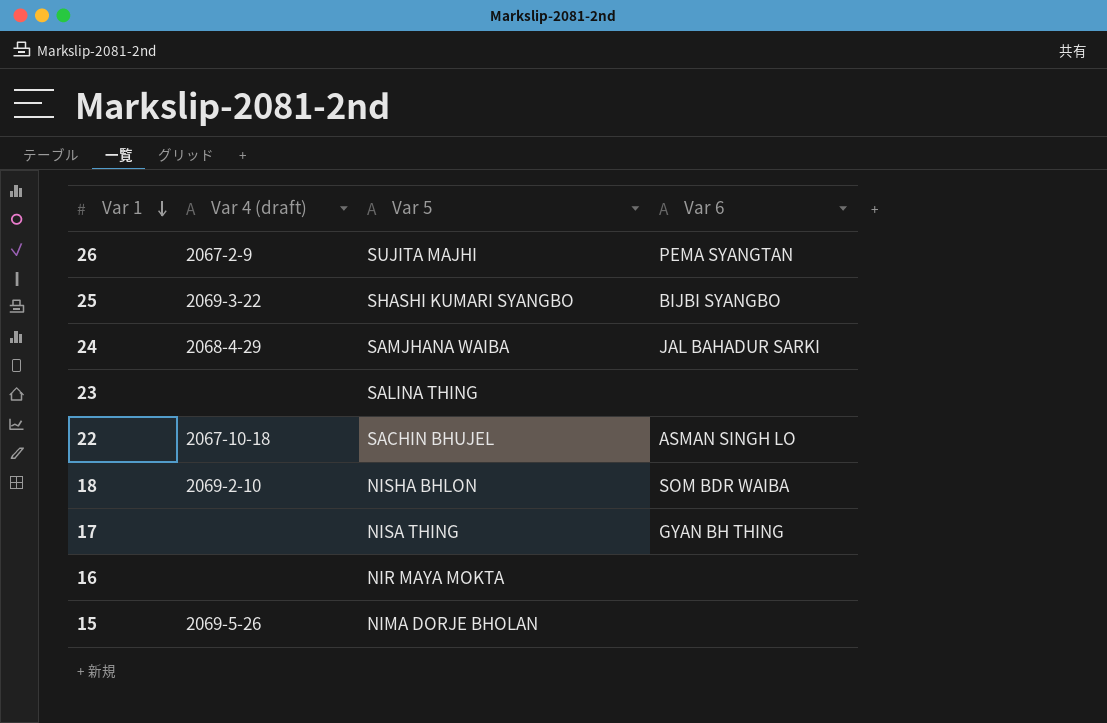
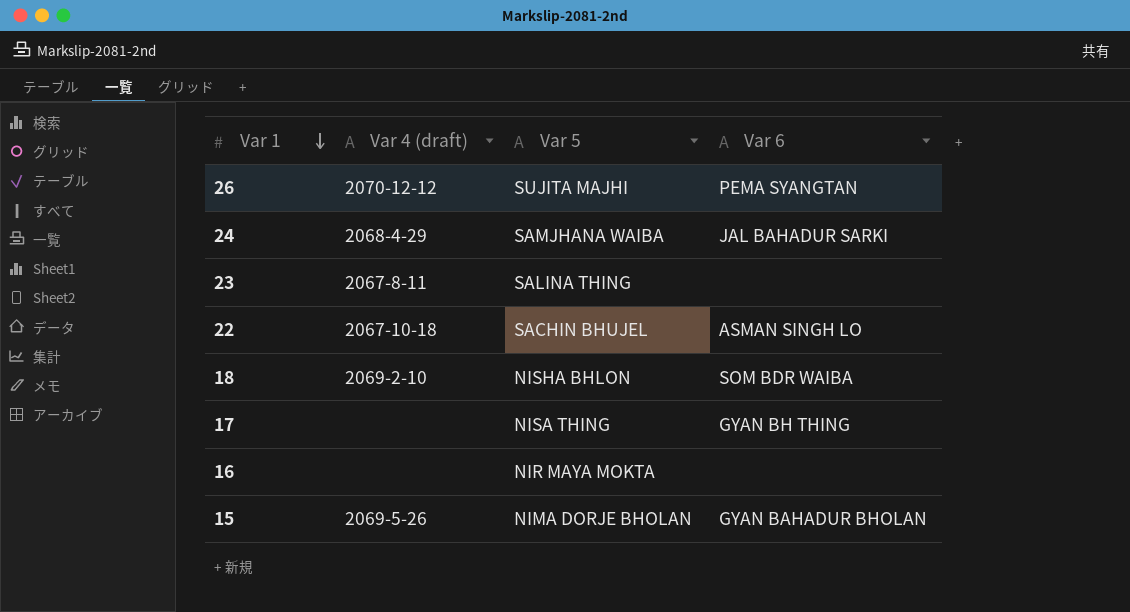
row 25: 2069-3-22 | SHASHI KUMARI SYANGBO | BIJBI SYANGBO -> none
26 | Var 4 (draft): 2067-2-9 -> 2070-12-12
23 | Var 4 (draft): none -> 2067-8-11
15 | Var 6: none -> GYAN BAHADUR BHOLAN

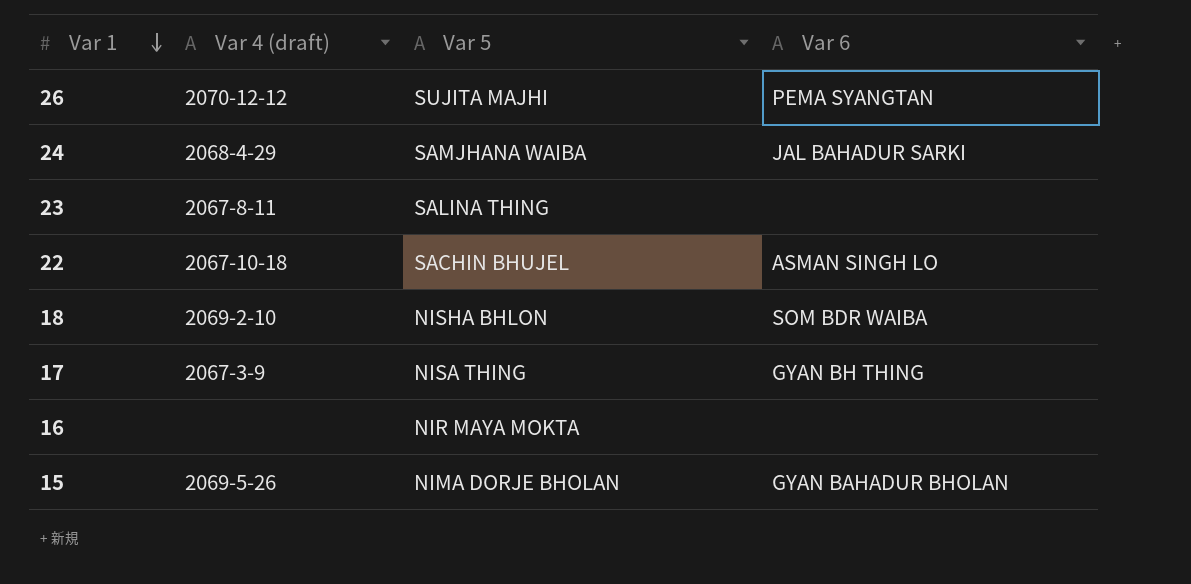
17 | Var 4 (draft): none -> 2067-3-9

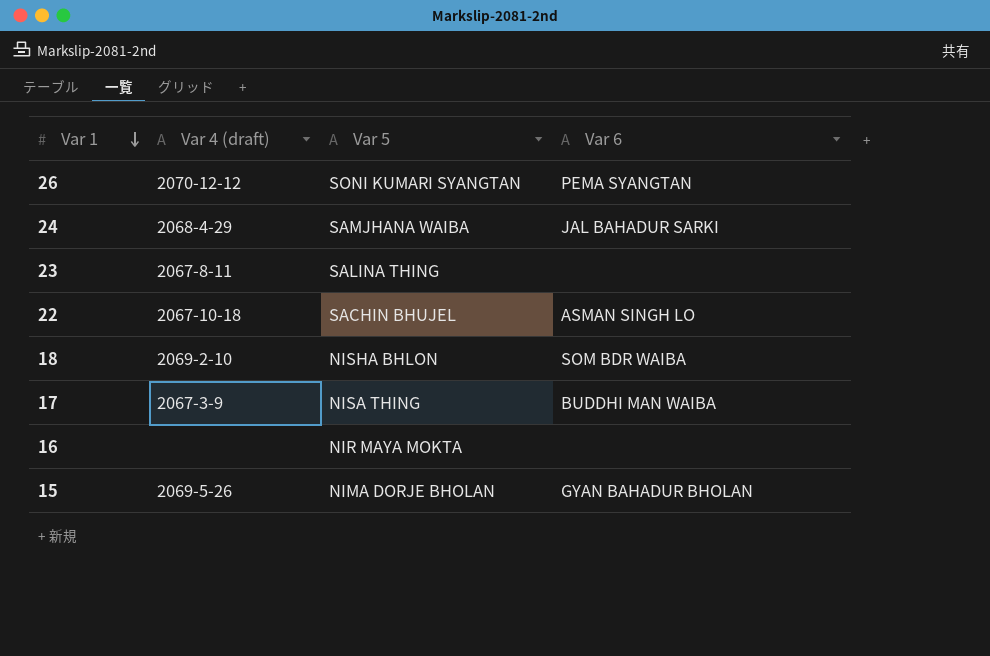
26 | Var 5: SUJITA MAJHI -> SONI KUMARI SYANGTAN
17 | Var 6: GYAN BH THING -> BUDDHI MAN WAIBA

